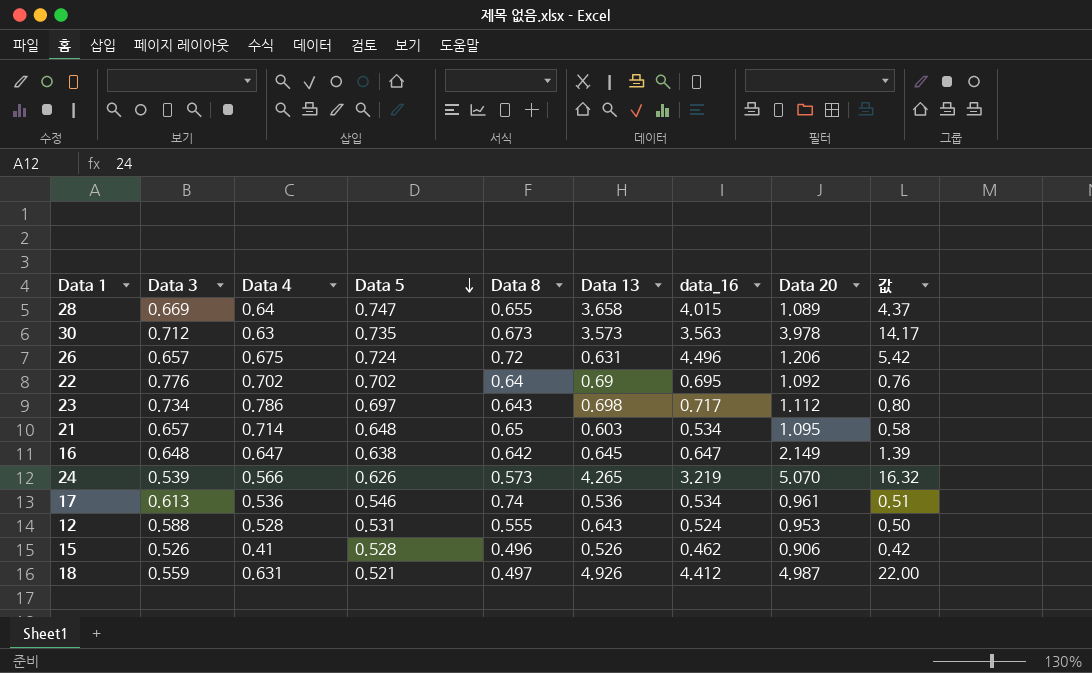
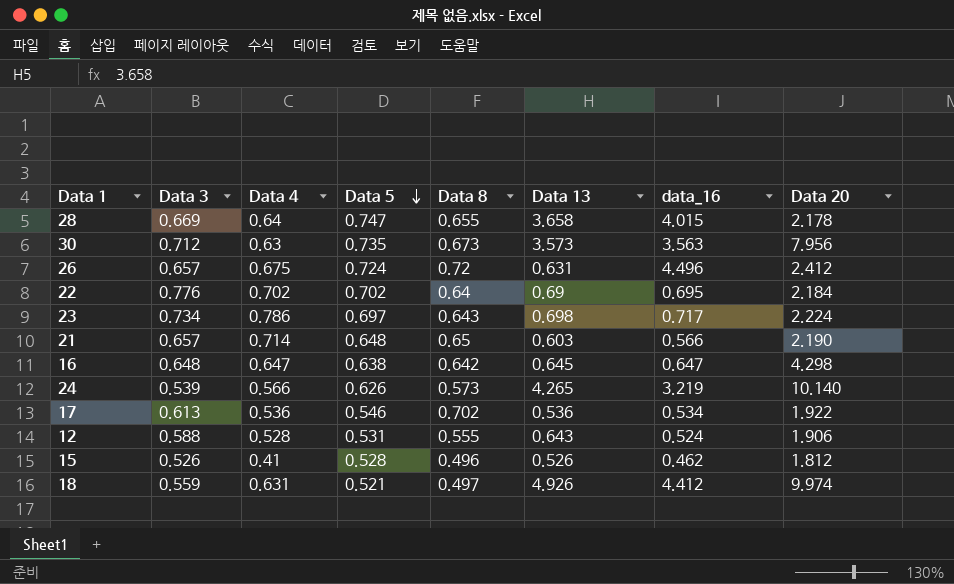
column 값 | formula: [data_16] * [Data 20] -> none
28 | Data 20: 1.089 -> 2.178
30 | Data 20: 3.978 -> 7.956
26 | Data 20: 1.206 -> 2.412
22 | Data 20: 1.092 -> 2.184
23 | Data 20: 1.112 -> 2.224
21 | data_16: 0.534 -> 0.566
21 | Data 20: 1.095 -> 2.190
16 | Data 20: 2.149 -> 4.298
24 | Data 20: 5.070 -> 10.140
17 | Data 8: 0.74 -> 0.702
17 | Data 20: 0.961 -> 1.922
12 | Data 20: 0.953 -> 1.906
15 | Data 20: 0.906 -> 1.812
18 | Data 20: 4.987 -> 9.974

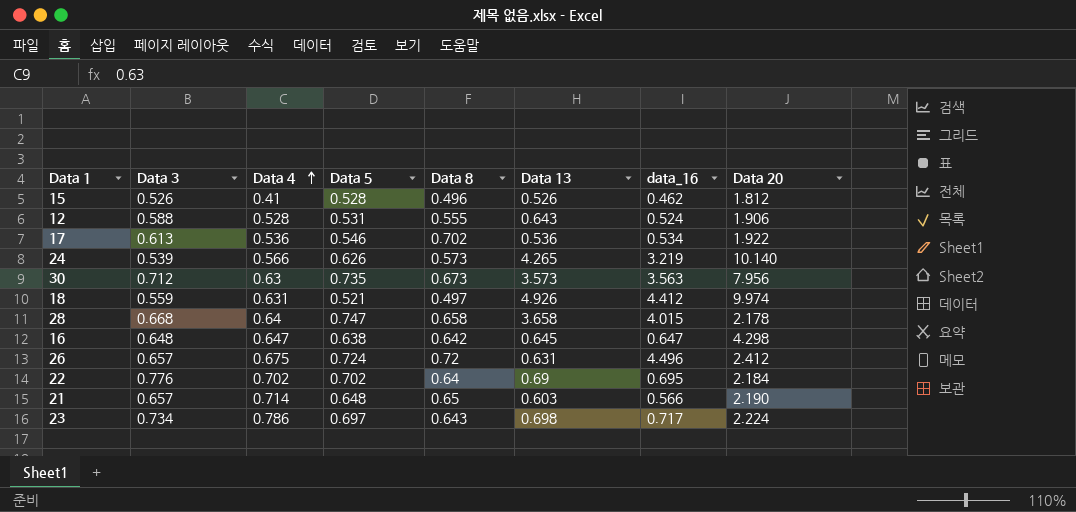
row order: Data 5 descending -> Data 4 ascending
28 | Data 3: 0.669 -> 0.668
28 | Data 8: 0.655 -> 0.658

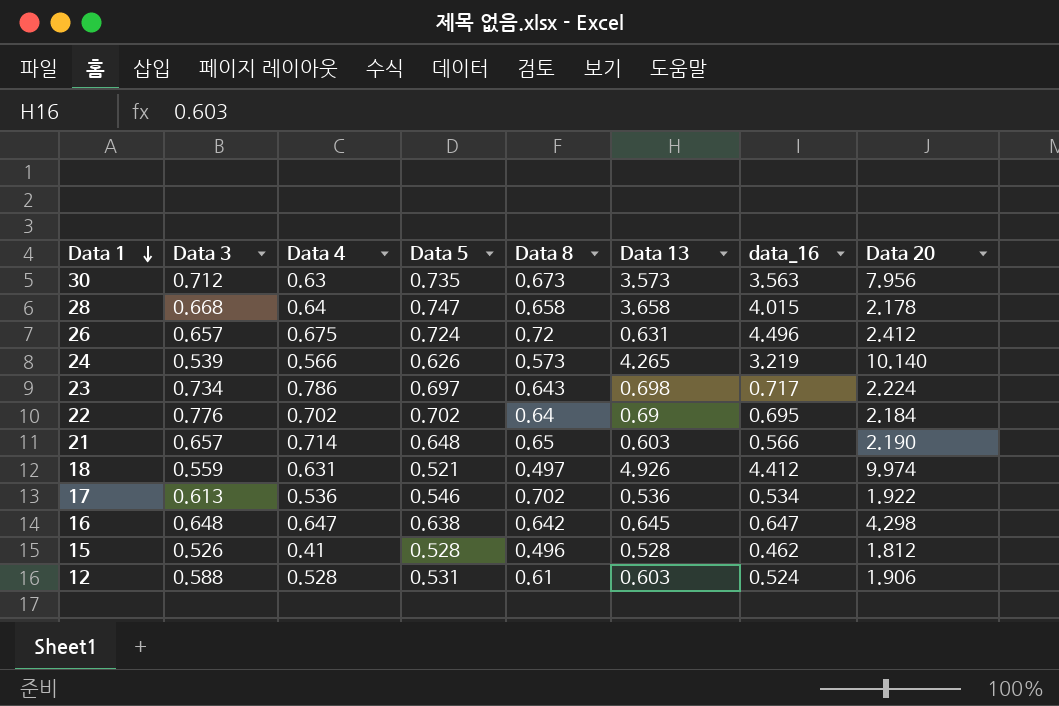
row order: Data 4 ascending -> Data 1 descending
15 | Data 13: 0.526 -> 0.528
12 | Data 8: 0.555 -> 0.61
12 | Data 13: 0.643 -> 0.603

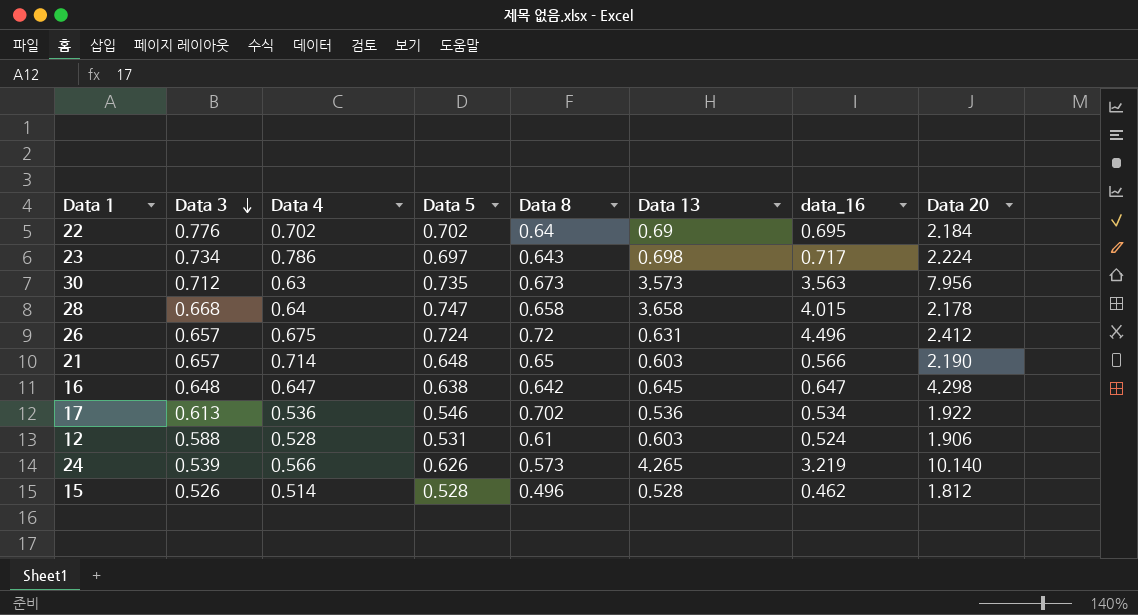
row order: Data 1 descending -> Data 3 descending
row 18: 0.559 | 0.631 | 0.521 | 0.497 | 4.926 | 4.412 | 9.974 -> none
15 | Data 4: 0.41 -> 0.514

